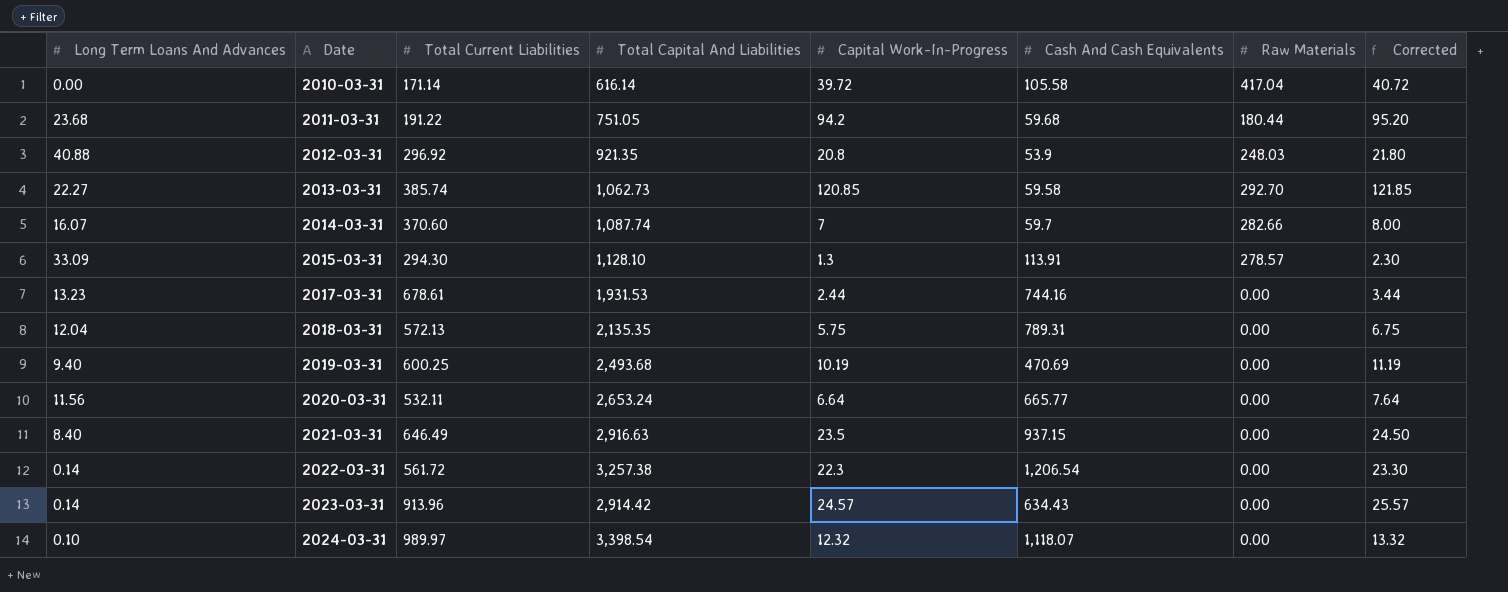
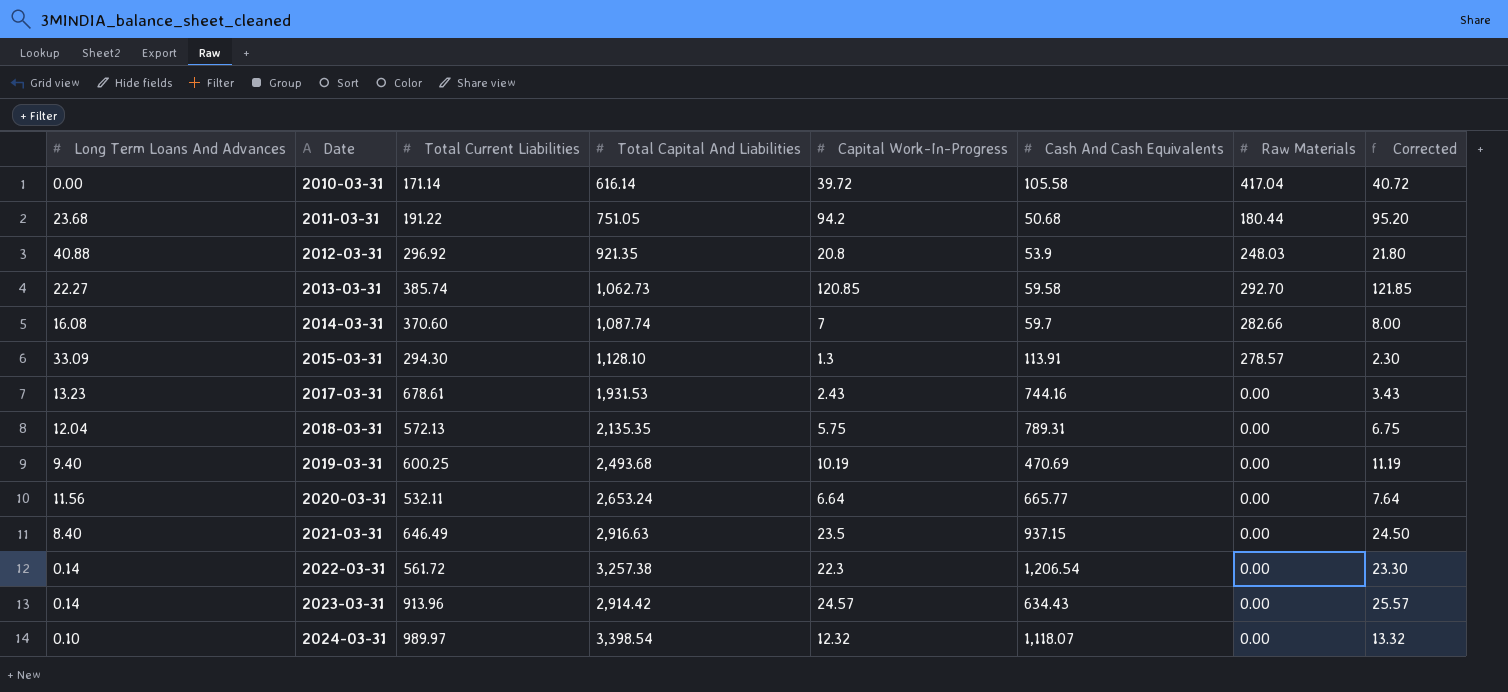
2011-03-31 | Cash And Cash Equivalents: 59.68 -> 50.68
2014-03-31 | Long Term Loans And Advances: 16.07 -> 16.08
2017-03-31 | Capital Work-In-Progress: 2.44 -> 2.43
2017-03-31 | Corrected: 3.44 -> 3.43

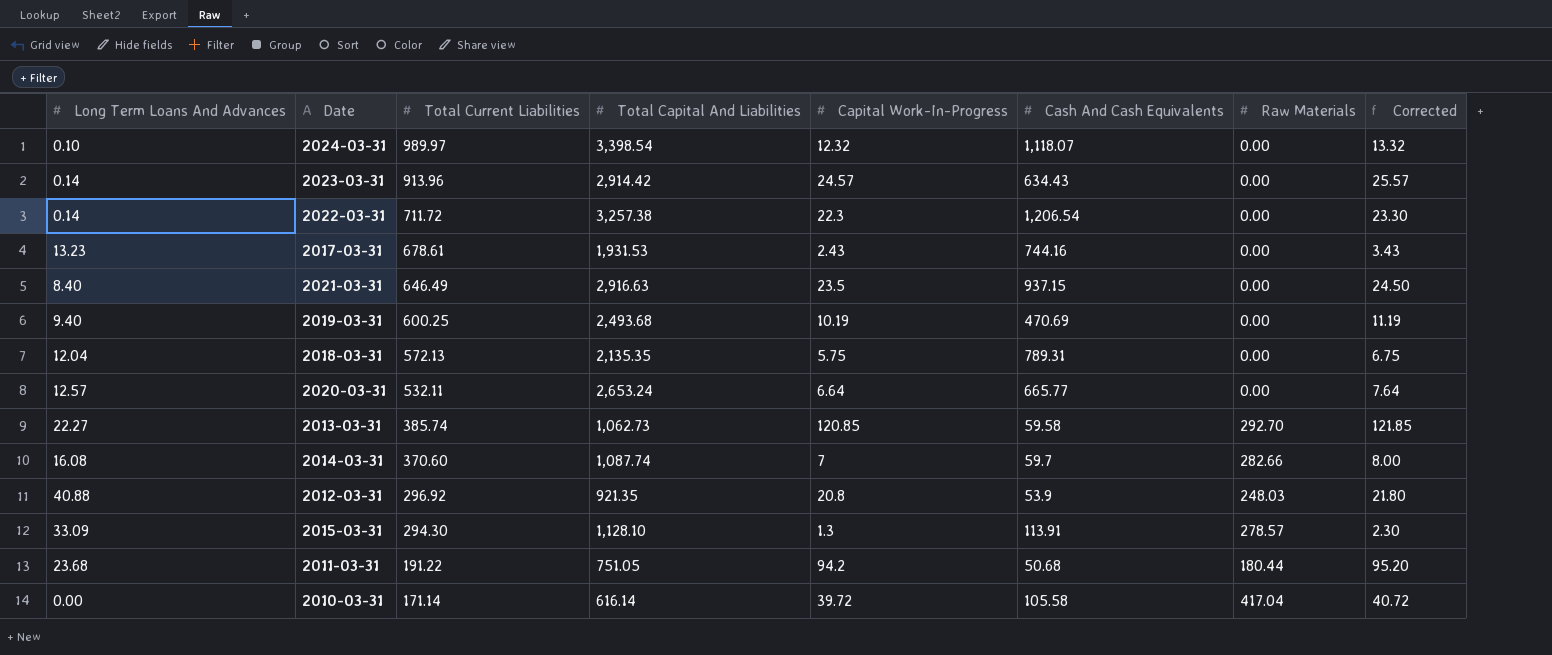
row order: Date ascending -> Total Current Liabilities descending
2022-03-31 | Total Current Liabilities: 561.72 -> 711.72
2020-03-31 | Long Term Loans And Advances: 11.56 -> 12.57

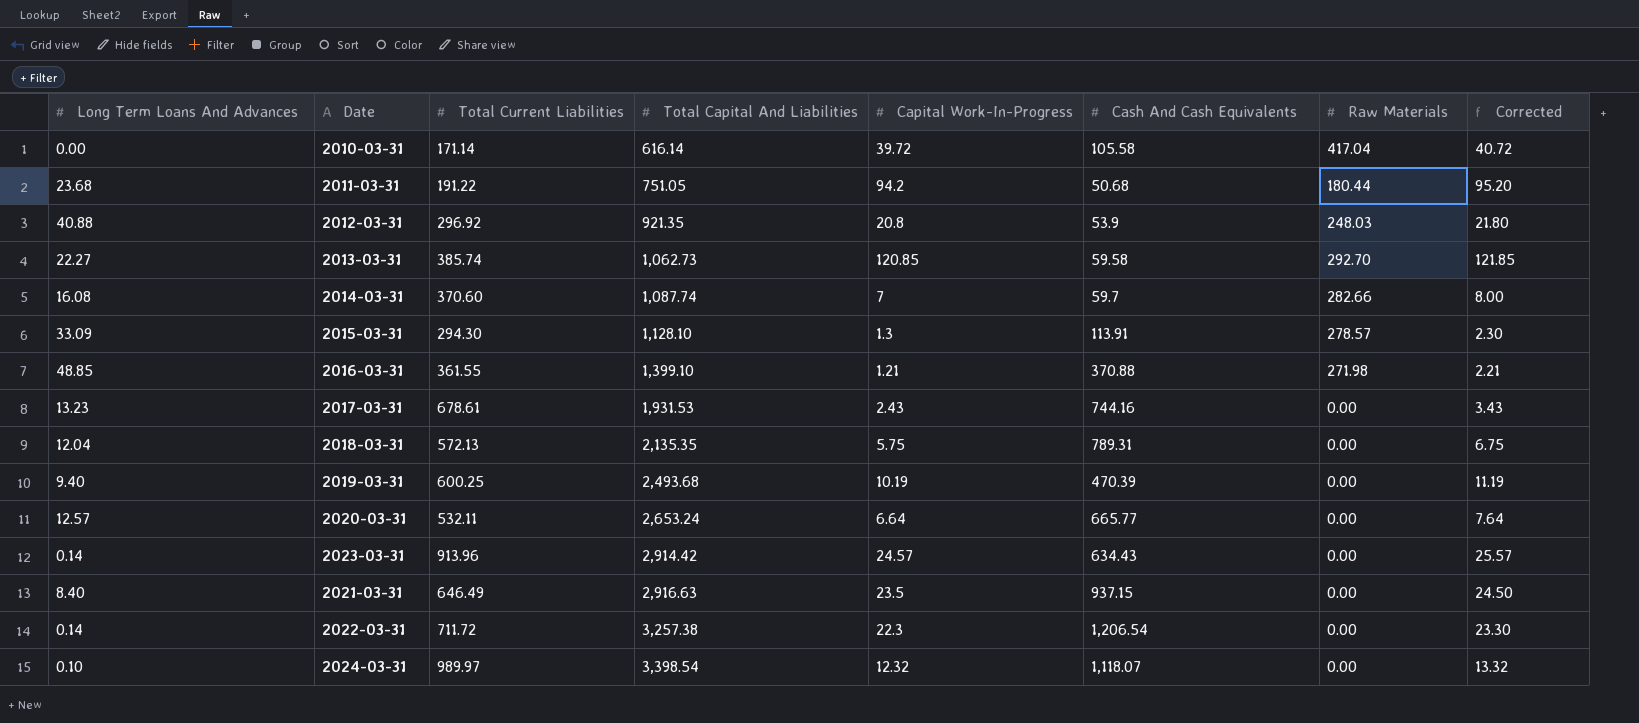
row order: Total Current Liabilities descending -> Total Capital And Liabilities ascending
row 2016-03-31: none -> 48.85 | 361.55 | 1,399.10 | 1.21 | 370.88 | 271.98 | 2.21
2019-03-31 | Cash And Cash Equivalents: 470.69 -> 470.39

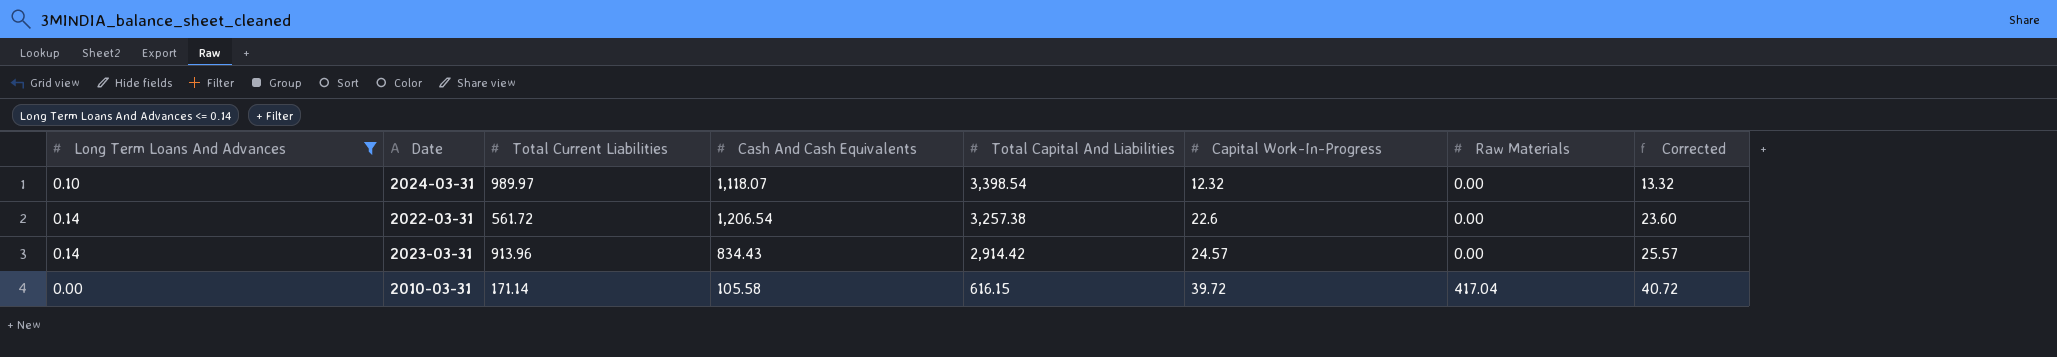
filter: none -> Long Term Loans And Advances <= 0.14
row order: Total Capital And Liabilities ascending -> Total Capital And Liabilities descending
column Cash And Cash Equivalents | position: 6 -> 4
2022-03-31 | Total Current Liabilities: 711.72 -> 561.72
2022-03-31 | Capital Work-In-Progress: 22.3 -> 22.6
2022-03-31 | Corrected: 23.30 -> 23.60
2023-03-31 | Cash And Cash Equivalents: 634.43 -> 834.43
2010-03-31 | Total Capital And Liabilities: 616.14 -> 616.15

